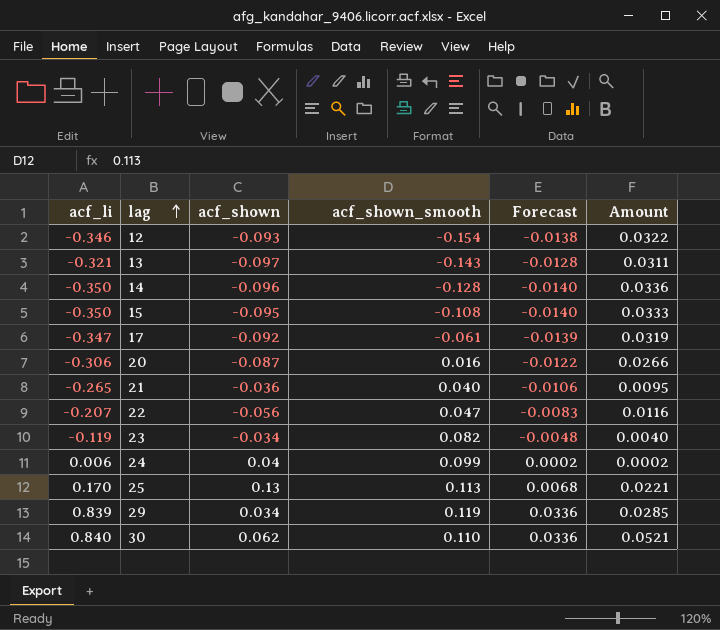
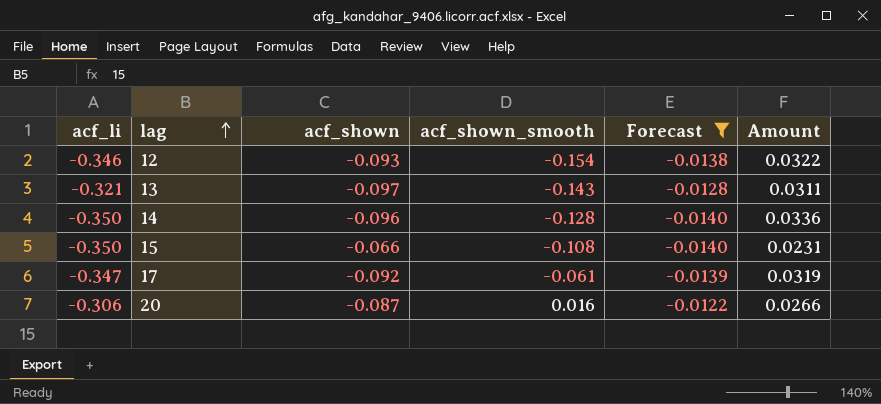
filter: none -> Forecast <= -0.0122
15 | acf_shown: -0.095 -> -0.066
15 | Amount: 0.0333 -> 0.0231

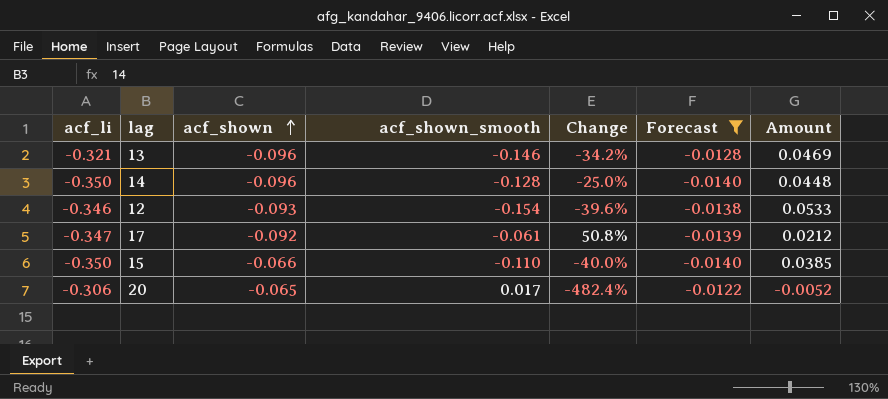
row order: lag ascending -> acf_shown ascending
column Change | formula: none -> ([acf_shown] - [acf_shown_smooth]) / [acf_shown_smooth]
column Amount | formula: [acf_li] * [acf_shown] -> [acf_li] * [acf_shown_smooth]
13 | acf_shown: -0.097 -> -0.096
13 | acf_shown_smooth: -0.143 -> -0.146
15 | acf_shown_smooth: -0.108 -> -0.110
20 | acf_shown: -0.087 -> -0.065
20 | acf_shown_smooth: 0.016 -> 0.017

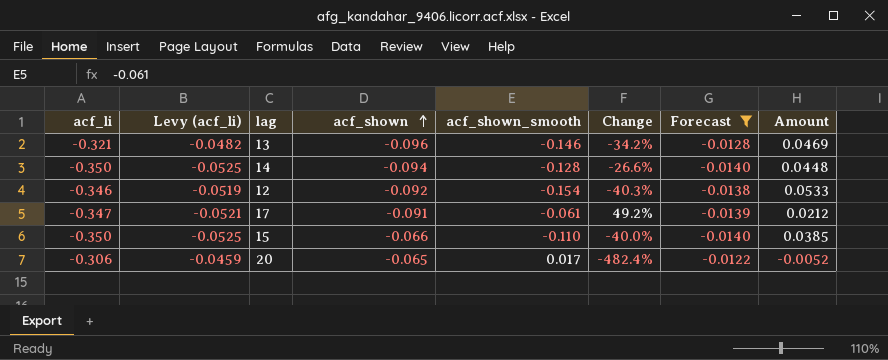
column Levy (acf_li) | formula: none -> [acf_li] * 0.15
14 | acf_shown: -0.096 -> -0.094
14 | Change: -25.0% -> -26.6%
12 | acf_shown: -0.093 -> -0.092
12 | Change: -39.6% -> -40.3%
17 | acf_shown: -0.092 -> -0.091
17 | Change: 50.8% -> 49.2%

